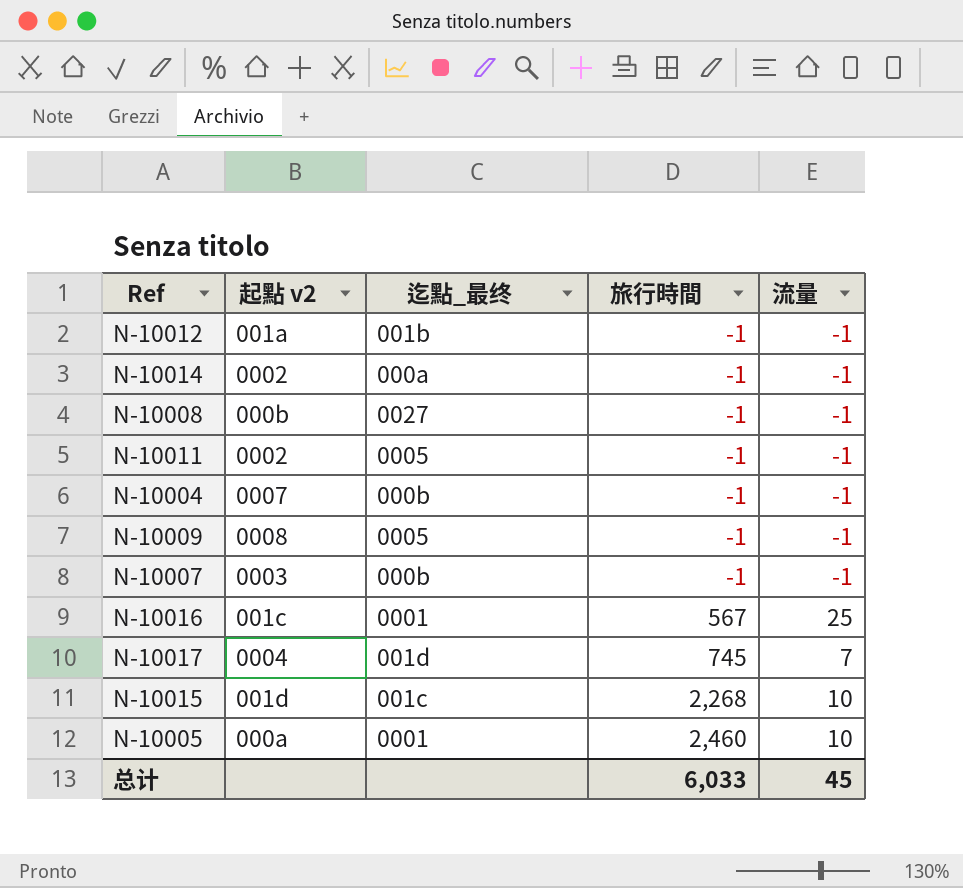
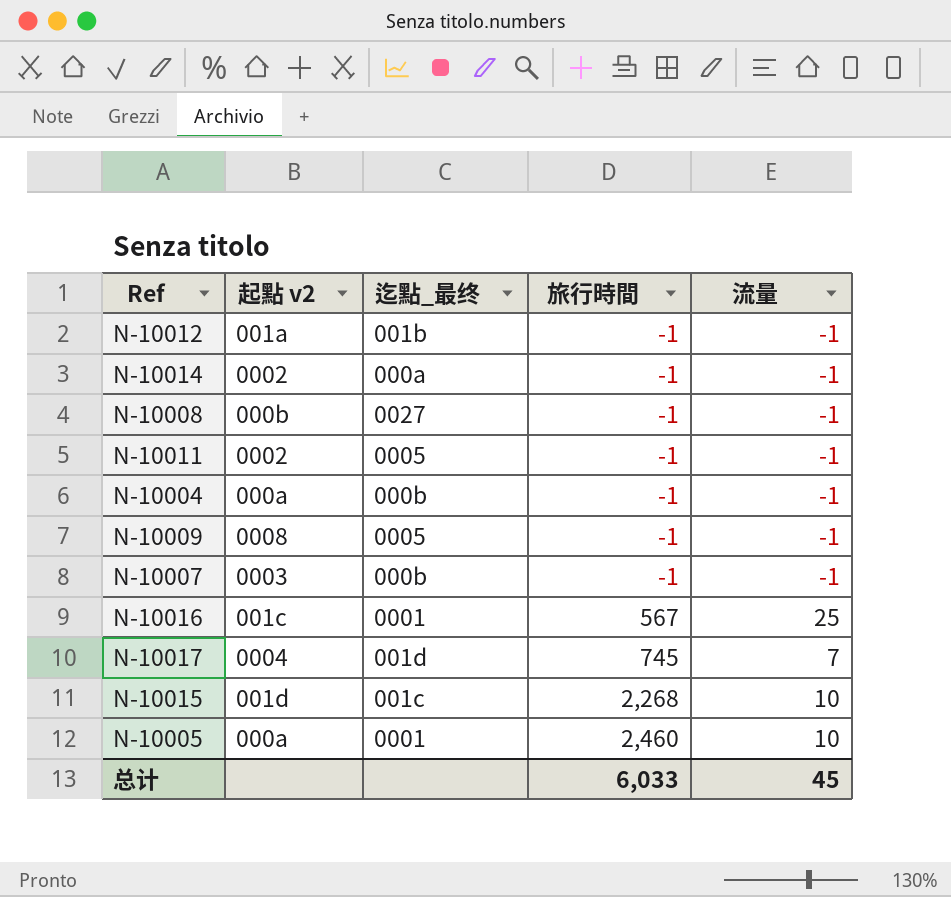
N-10004 | 起點 v2: 0007 -> 000a

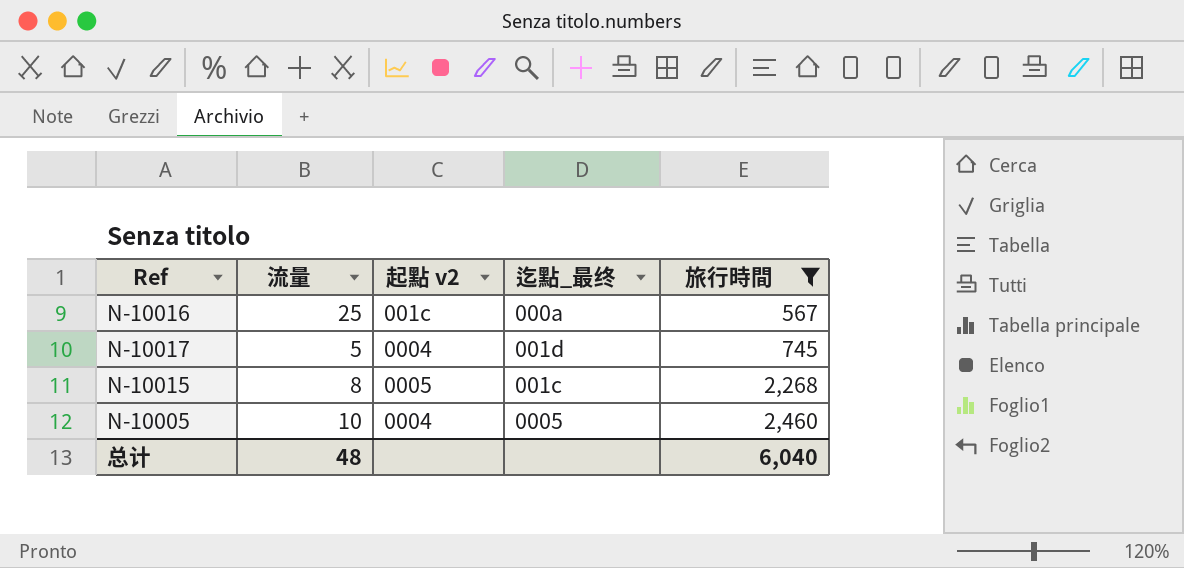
filter: none -> 旅行時間 != -1
column 流量 | position: 5 -> 2
N-10016 | 迄點_最终: 0001 -> 000a
N-10017 | 流量: 7 -> 5
N-10015 | 流量: 10 -> 8
N-10015 | 起點 v2: 001d -> 0005
N-10005 | 起點 v2: 000a -> 0004
N-10005 | 迄點_最终: 0001 -> 0005
总计 | 流量: 45 -> 48
总计 | 旅行時間: 6,033 -> 6,040

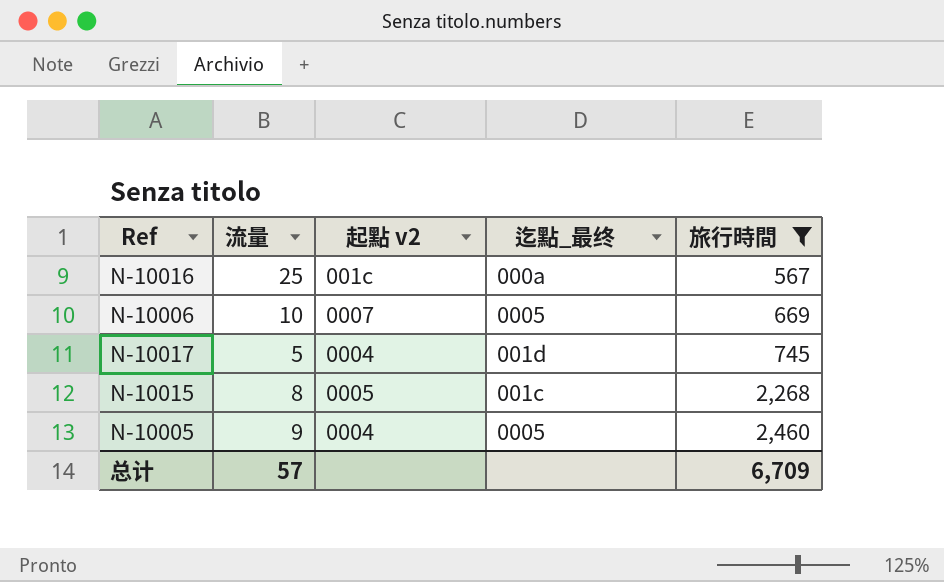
row N-10006: none -> 10 | 0007 | 0005 | 669
N-10005 | 流量: 10 -> 9
总计 | 流量: 48 -> 57
总计 | 旅行時間: 6,040 -> 6,709

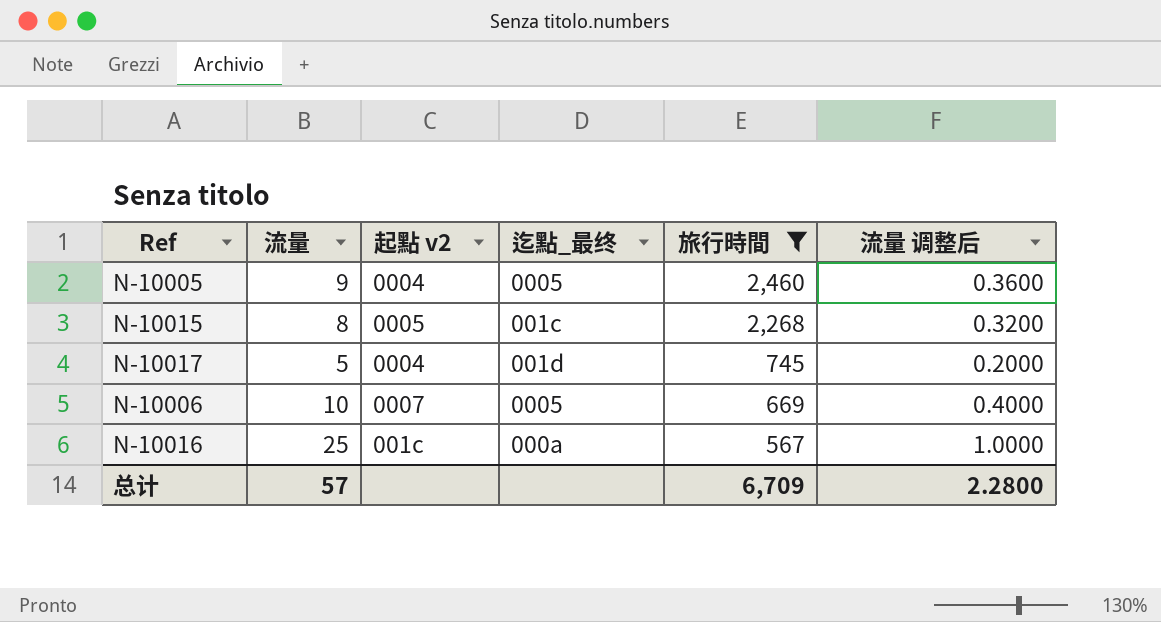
row order: 旅行時間 ascending -> 旅行時間 descending
column 流量 调整后 | formula: none -> [流量] * 0.04

